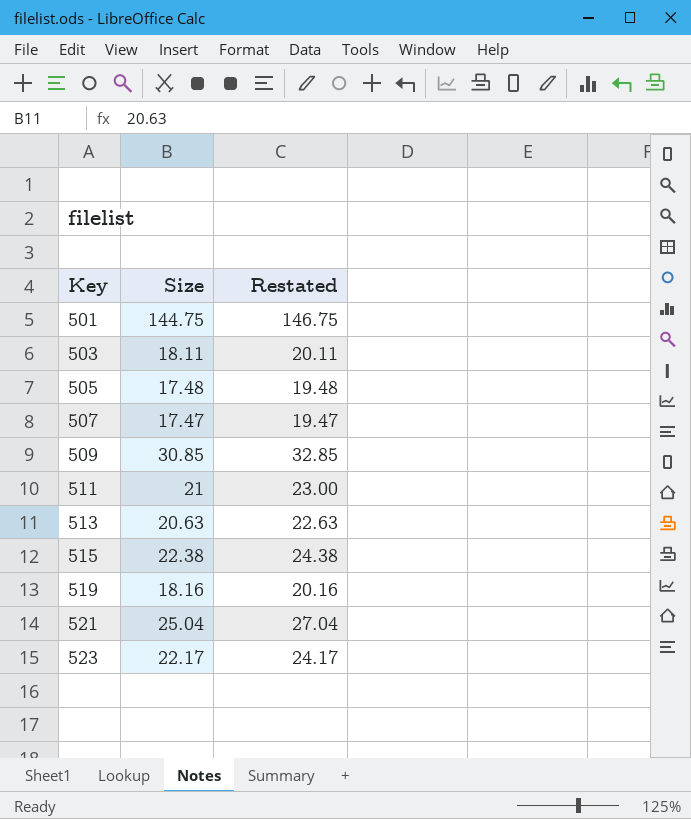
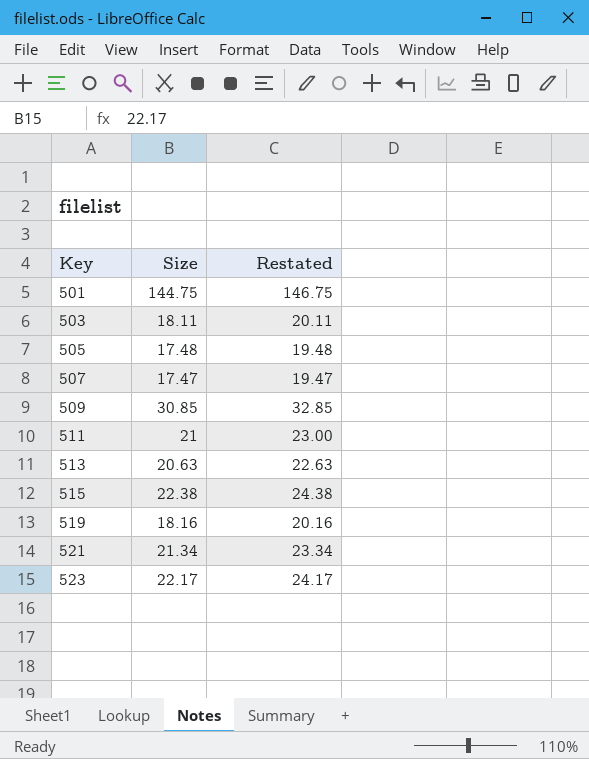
521 | Size: 25.04 -> 21.34
521 | Restated: 27.04 -> 23.34

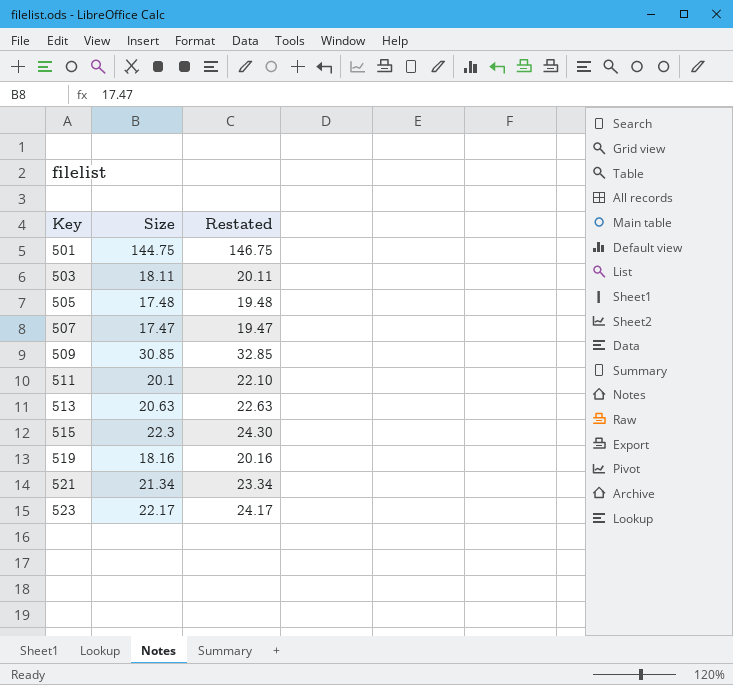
511 | Size: 21 -> 20.1
511 | Restated: 23.00 -> 22.10
515 | Size: 22.38 -> 22.3
515 | Restated: 24.38 -> 24.30

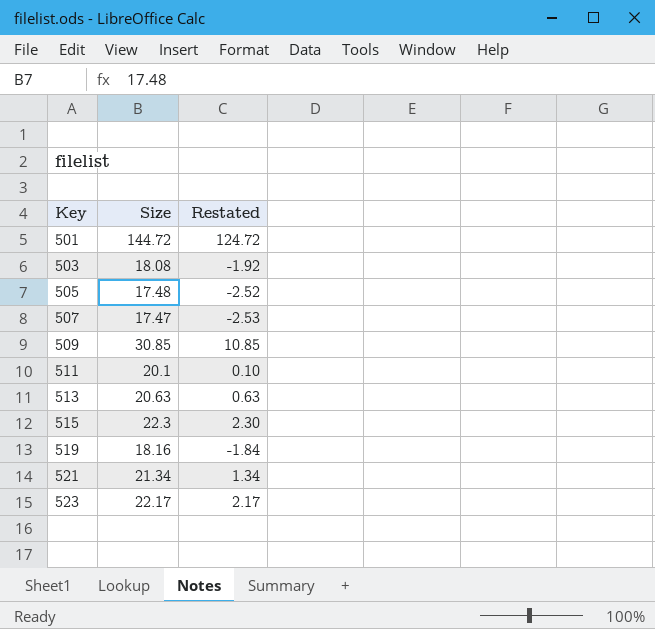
column Restated | formula: [Size] + 2 -> [Size] - 20
501 | Size: 144.75 -> 144.72
503 | Size: 18.11 -> 18.08

